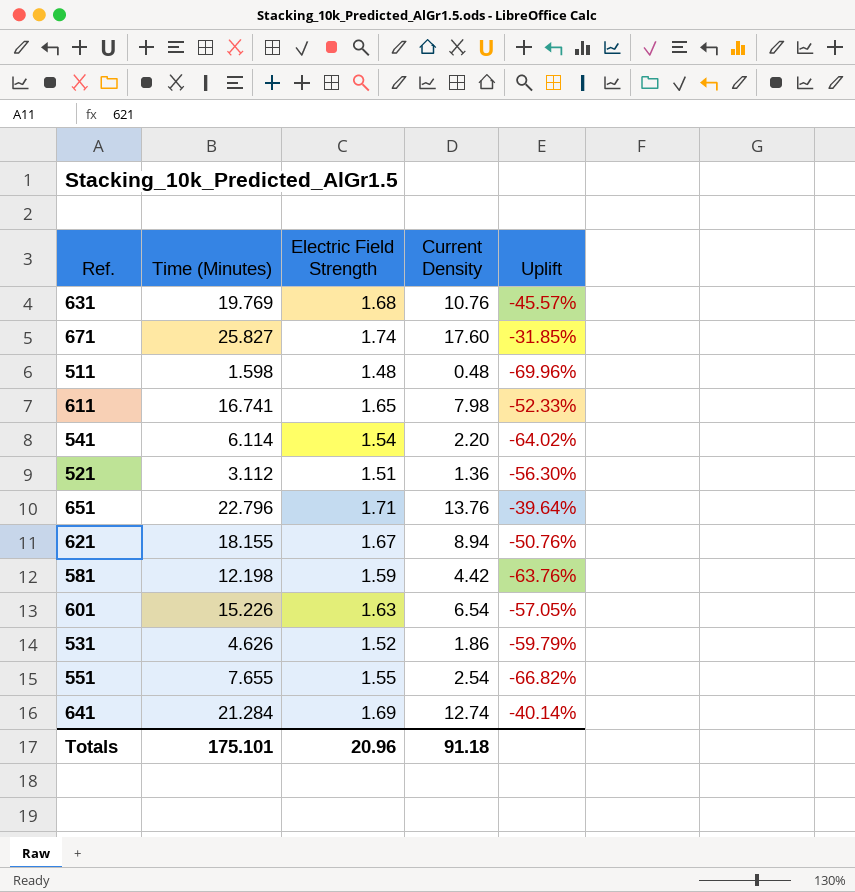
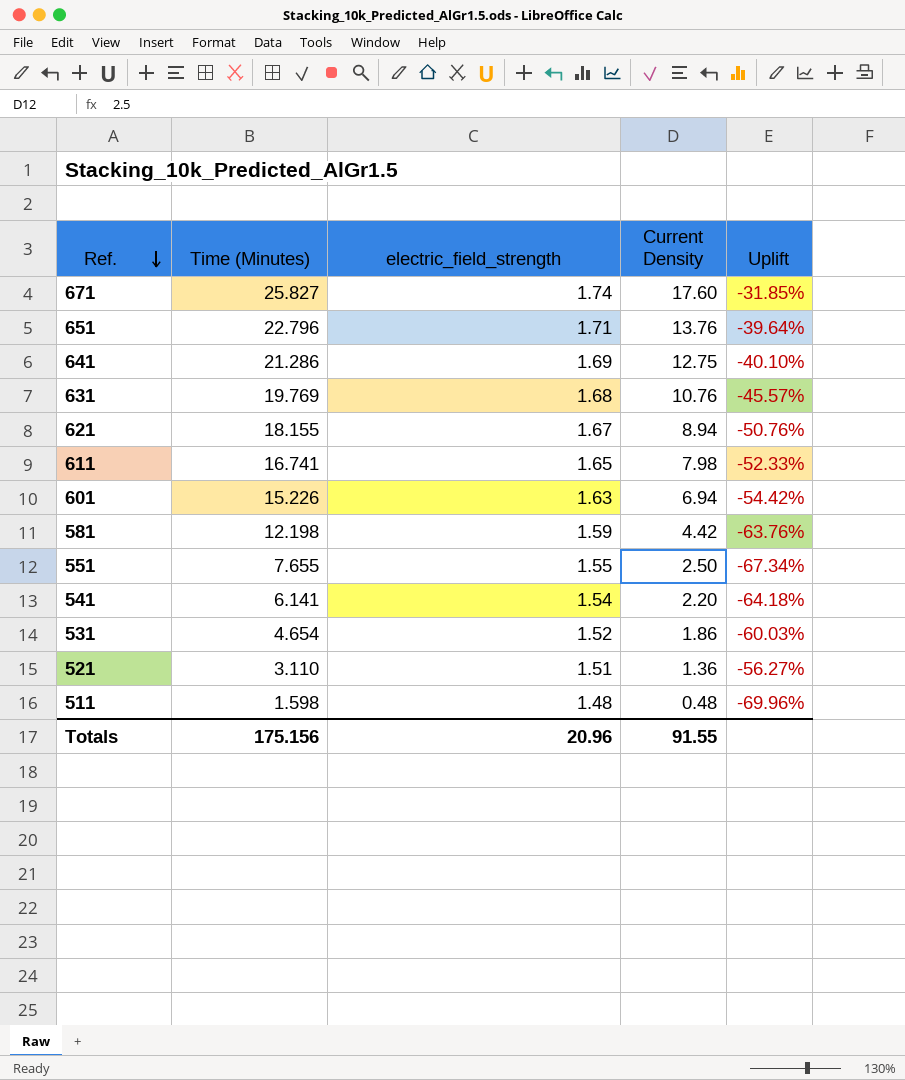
row order: none -> Ref. descending
column name: Electric Field Strength -> electric_field_strength
641 | Time (Minutes): 21.284 -> 21.286
641 | Current Density: 12.74 -> 12.75
641 | Uplift: -40.14% -> -40.10%
601 | Current Density: 6.54 -> 6.94
601 | Uplift: -57.05% -> -54.42%
551 | Current Density: 2.54 -> 2.50
551 | Uplift: -66.82% -> -67.34%
541 | Time (Minutes): 6.114 -> 6.141
541 | Uplift: -64.02% -> -64.18%
531 | Time (Minutes): 4.626 -> 4.654
531 | Uplift: -59.79% -> -60.03%
521 | Time (Minutes): 3.112 -> 3.110
521 | Uplift: -56.30% -> -56.27%
Totals | Time (Minutes): 175.101 -> 175.156
Totals | Current Density: 91.18 -> 91.55

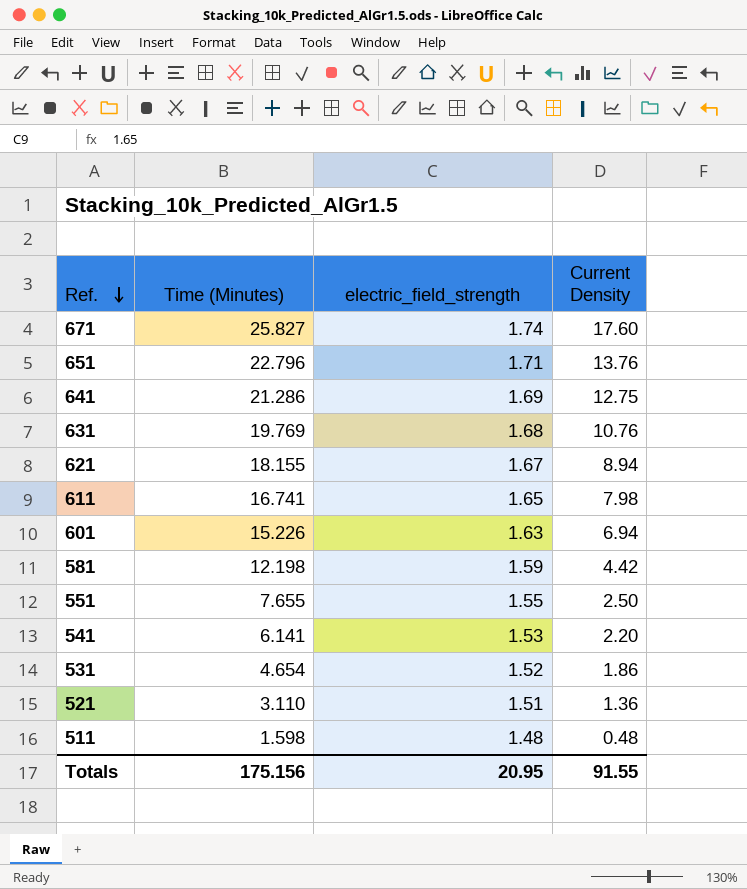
column Uplift | formula: ([Current Density] - [Time (Minutes)]) / [Time (Minutes)] -> none
541 | electric_field_strength: 1.54 -> 1.53
Totals | electric_field_strength: 20.96 -> 20.95

